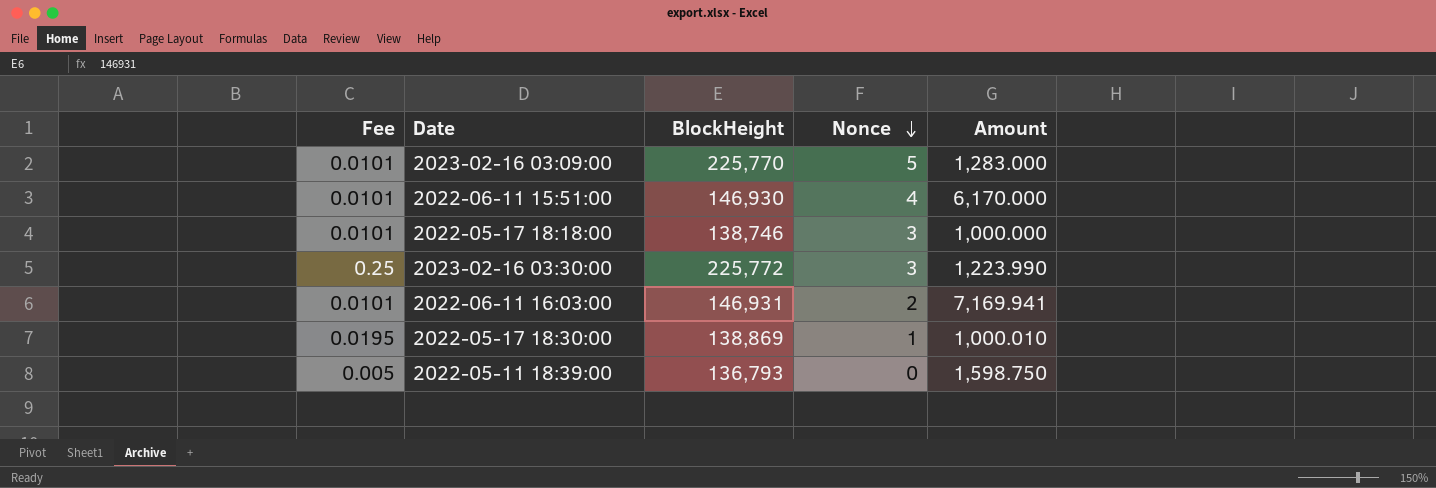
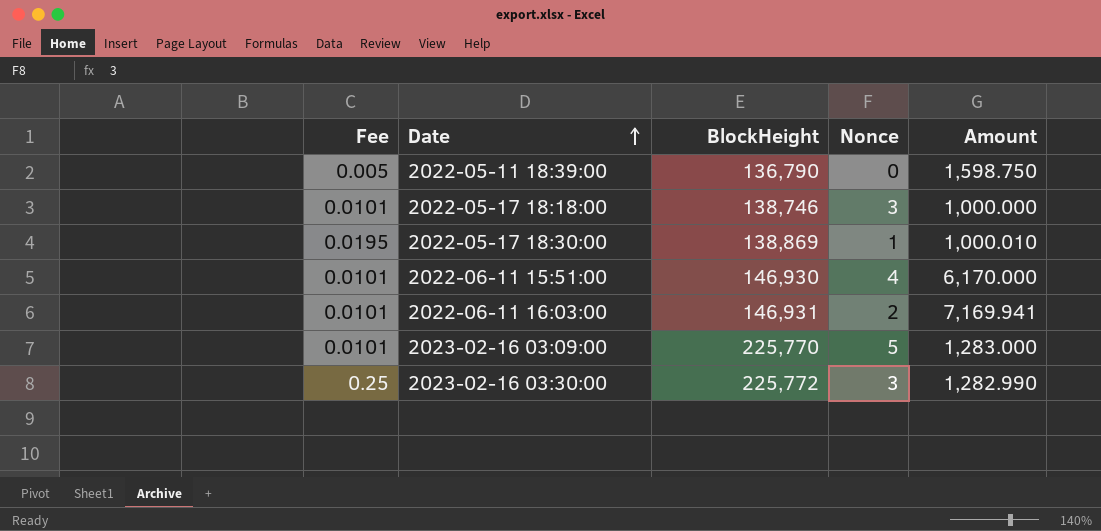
row order: Nonce descending -> Date ascending
2022-05-11 18:39:00 | BlockHeight: 136,793 -> 136,790
2023-02-16 03:30:00 | Amount: 1,223.990 -> 1,282.990

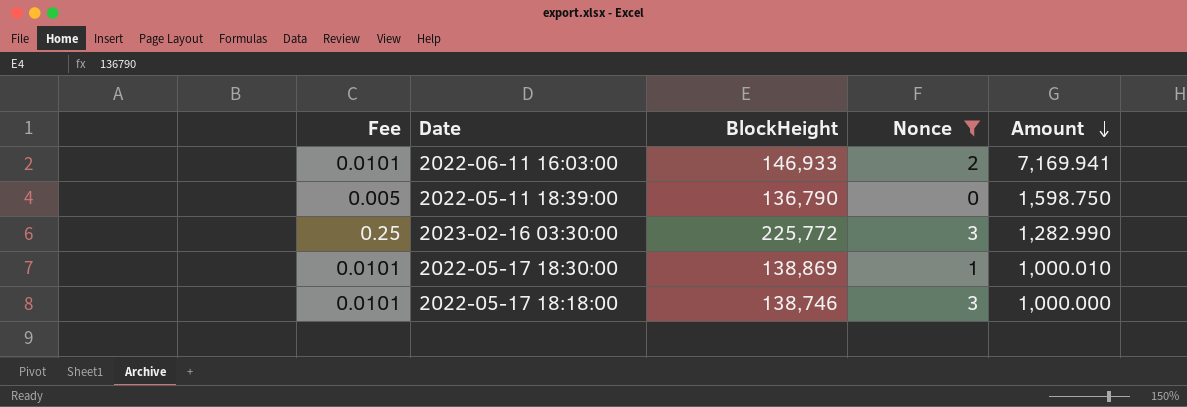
filter: none -> Nonce <= 3
row order: Date ascending -> Amount descending
2022-06-11 16:03:00 | BlockHeight: 146,931 -> 146,933
2022-05-17 18:30:00 | Fee: 0.0195 -> 0.0101

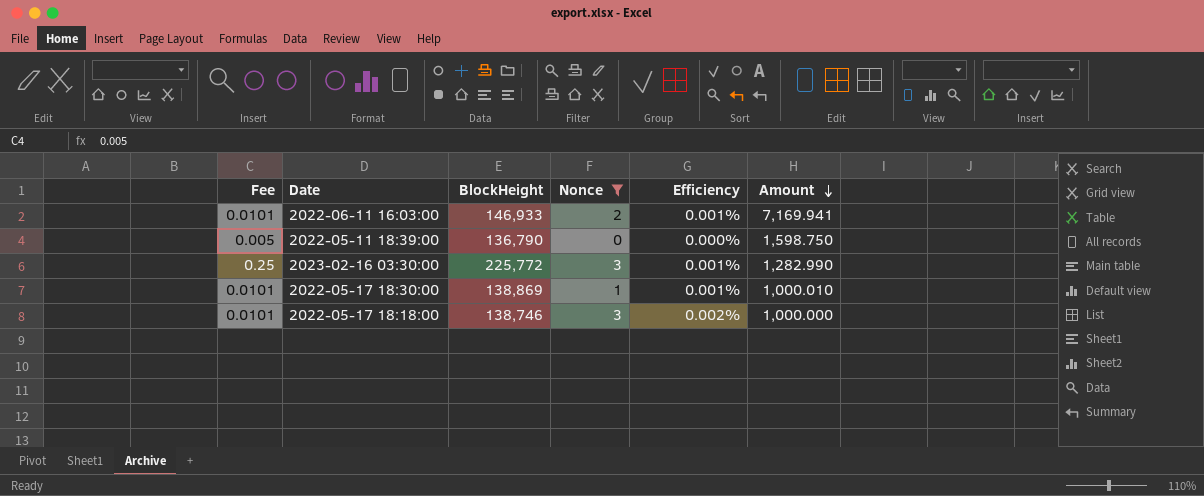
column Efficiency | formula: none -> [Nonce] / [BlockHeight]

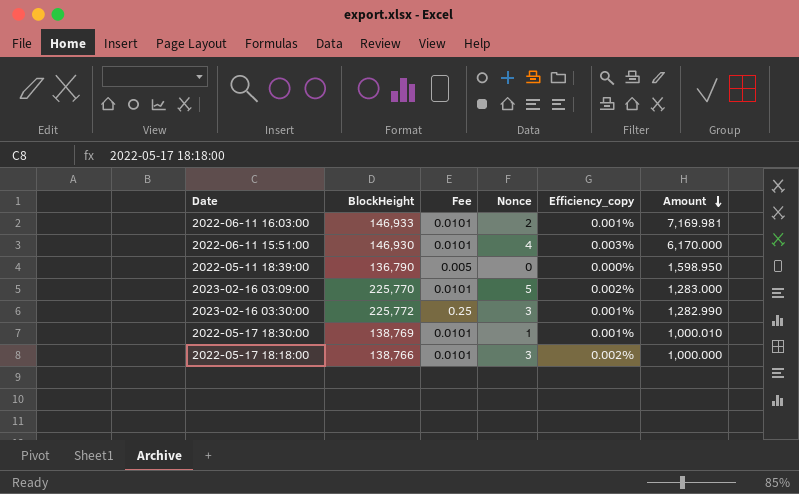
filter: Nonce <= 3 -> none
column Fee | position: 1 -> 3
column name: Efficiency -> Efficiency_copy
2022-06-11 16:03:00 | Amount: 7,169.941 -> 7,169.981
2022-05-11 18:39:00 | Amount: 1,598.750 -> 1,598.950
2022-05-17 18:30:00 | BlockHeight: 138,869 -> 138,769
2022-05-17 18:18:00 | BlockHeight: 138,746 -> 138,766

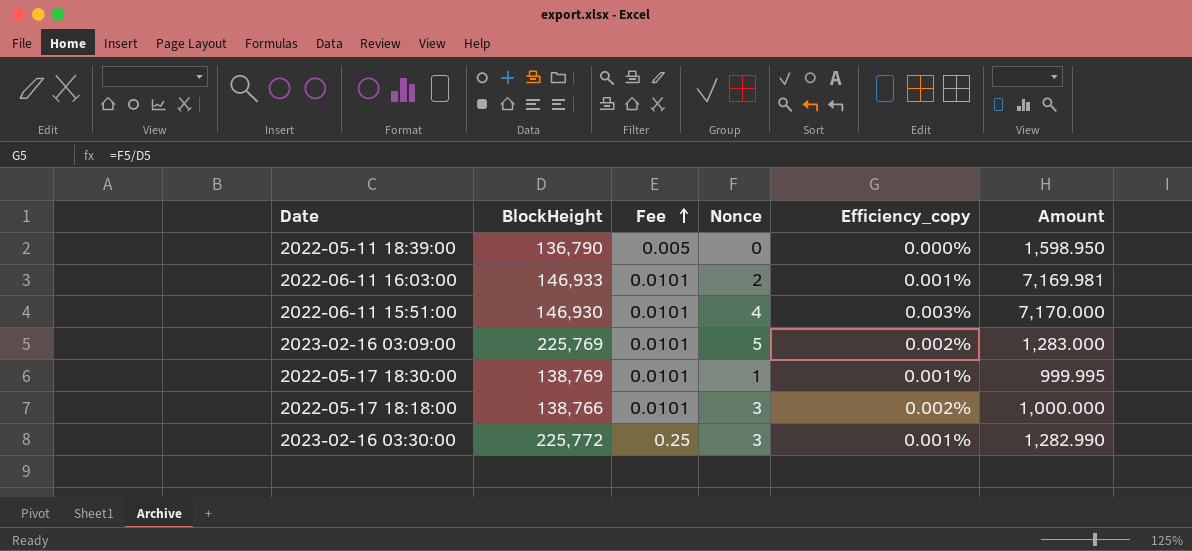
row order: Amount descending -> Fee ascending
2022-06-11 15:51:00 | Amount: 6,170.000 -> 7,170.000
2023-02-16 03:09:00 | BlockHeight: 225,770 -> 225,769
2022-05-17 18:30:00 | Amount: 1,000.010 -> 999.995

